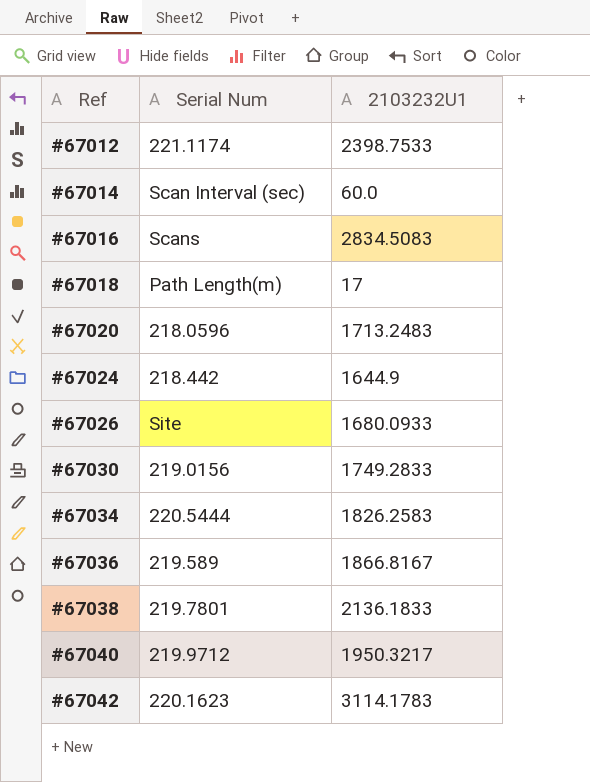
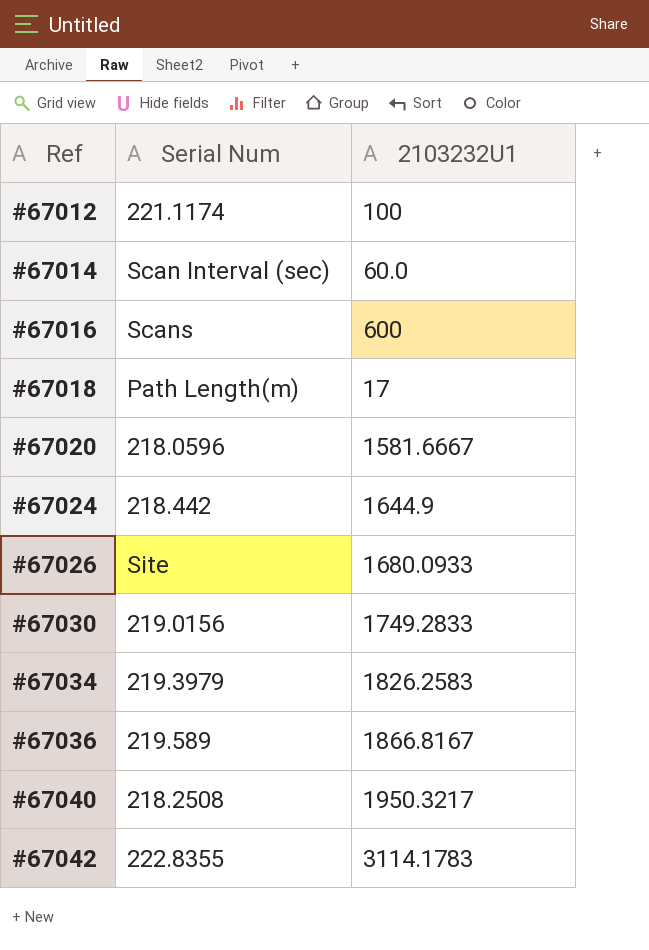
row #67038: 219.7801 | 2136.1833 -> none
#67012 | 2103232U1: 2398.7533 -> 100
#67016 | 2103232U1: 2834.5083 -> 600
#67020 | 2103232U1: 1713.2483 -> 1581.6667
#67034 | Serial Num: 220.5444 -> 219.3979
#67040 | Serial Num: 219.9712 -> 218.2508
#67042 | Serial Num: 220.1623 -> 222.8355

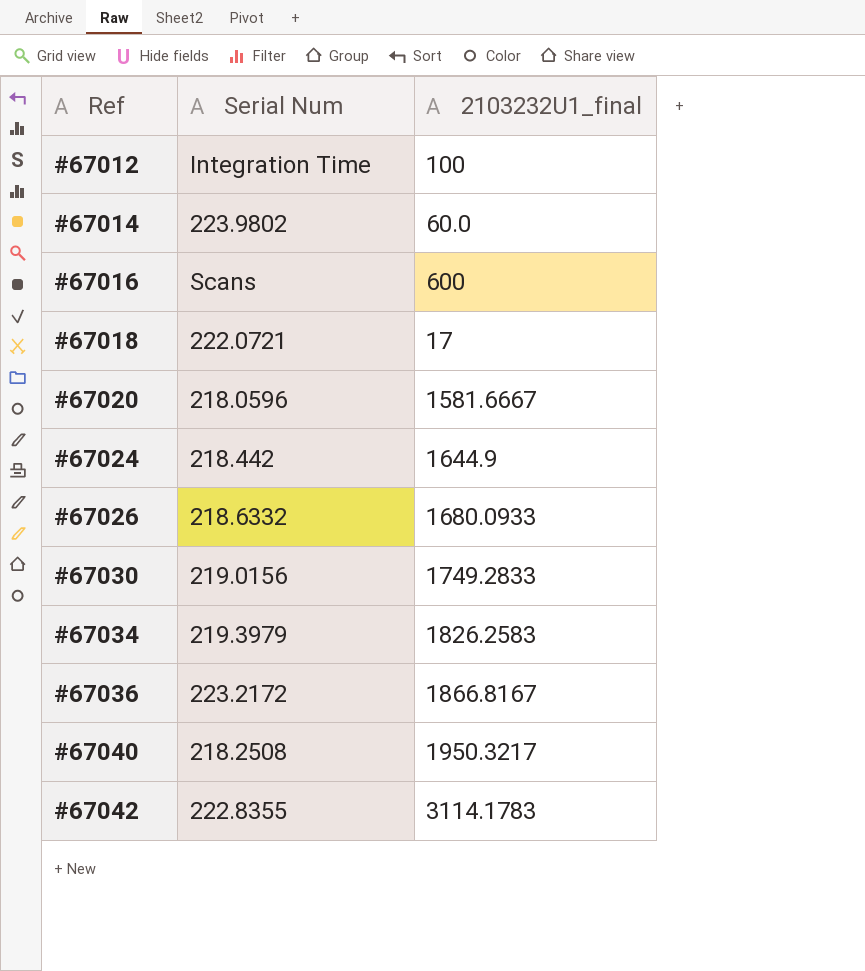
column name: 2103232U1 -> 2103232U1_final
#67012 | Serial Num: 221.1174 -> Integration Time
#67014 | Serial Num: Scan Interval (sec) -> 223.9802
#67018 | Serial Num: Path Length(m) -> 222.0721
#67026 | Serial Num: Site -> 218.6332
#67036 | Serial Num: 219.589 -> 223.2172

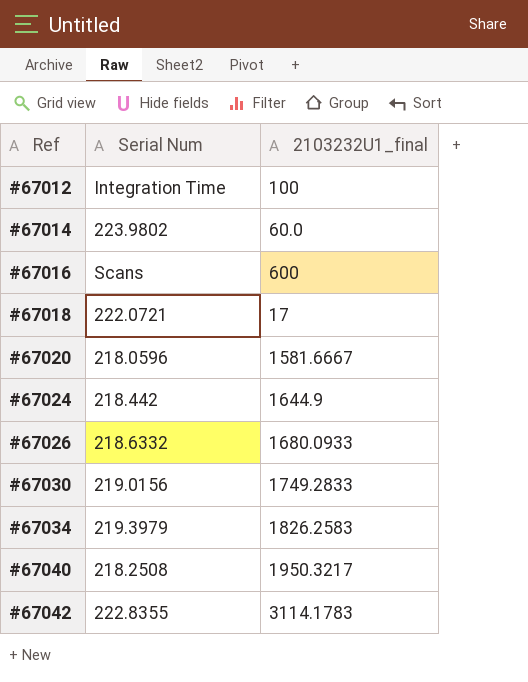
row #67036: 223.2172 | 1866.8167 -> none

